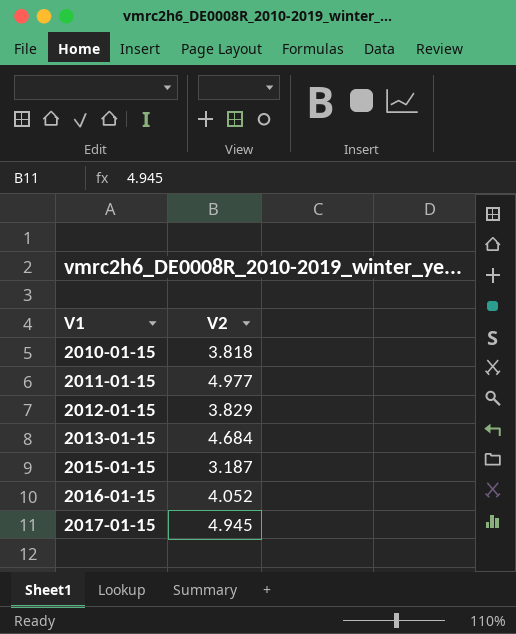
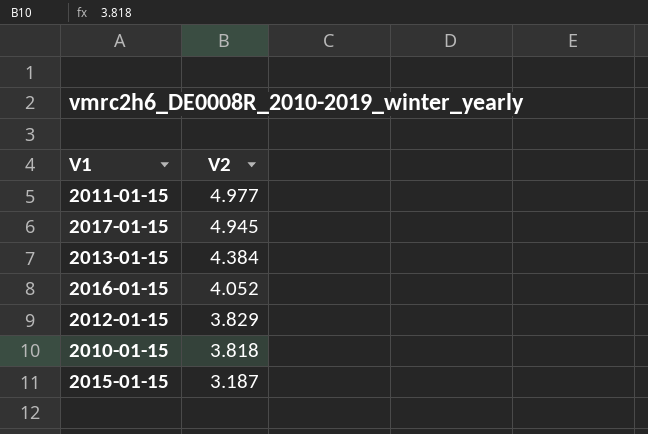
row order: V1 ascending -> V2 descending
2013-01-15 | V2: 4.684 -> 4.384

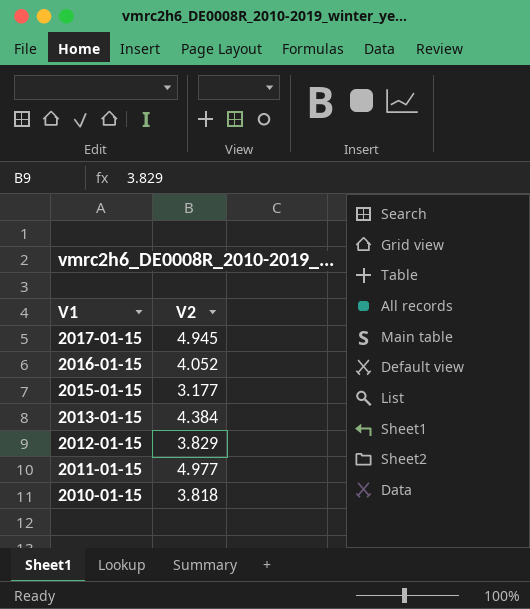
row order: V2 descending -> V1 descending
2015-01-15 | V2: 3.187 -> 3.177

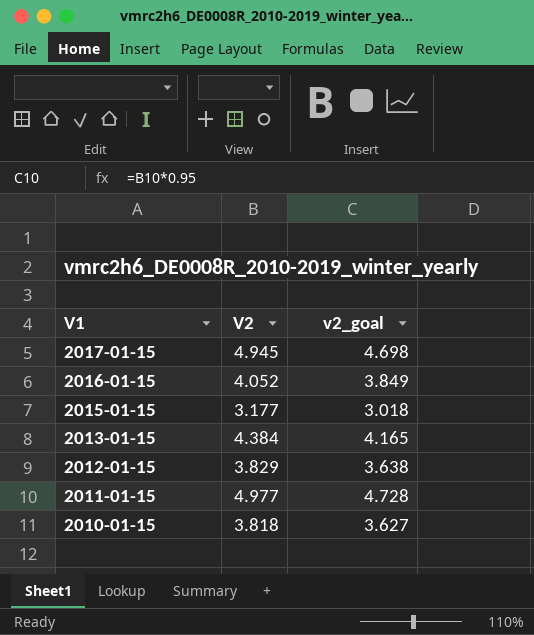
column v2_goal | formula: none -> [V2] * 0.95

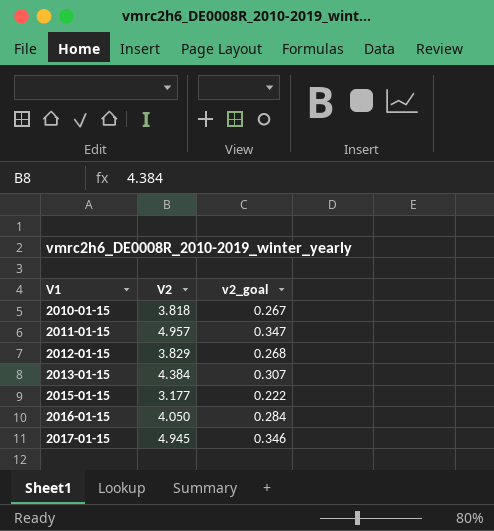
row order: V1 descending -> V1 ascending
column v2_goal | formula: [V2] * 0.95 -> [V2] * 0.07
2011-01-15 | V2: 4.977 -> 4.957
2016-01-15 | V2: 4.052 -> 4.050

